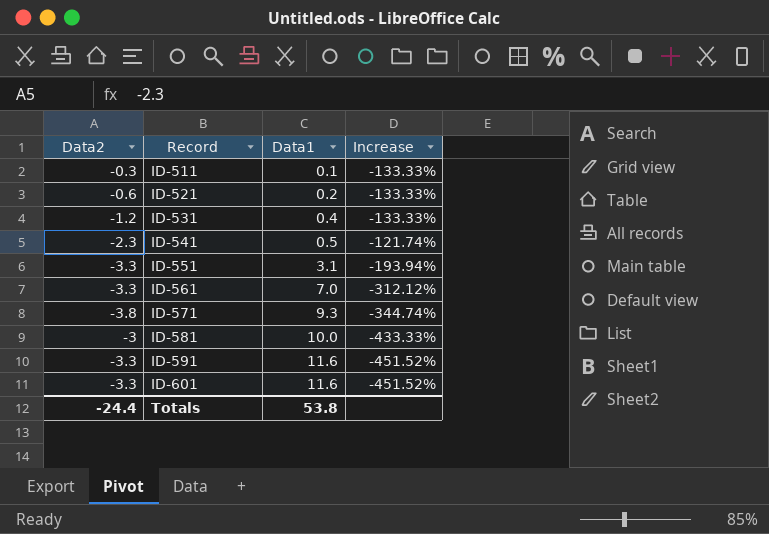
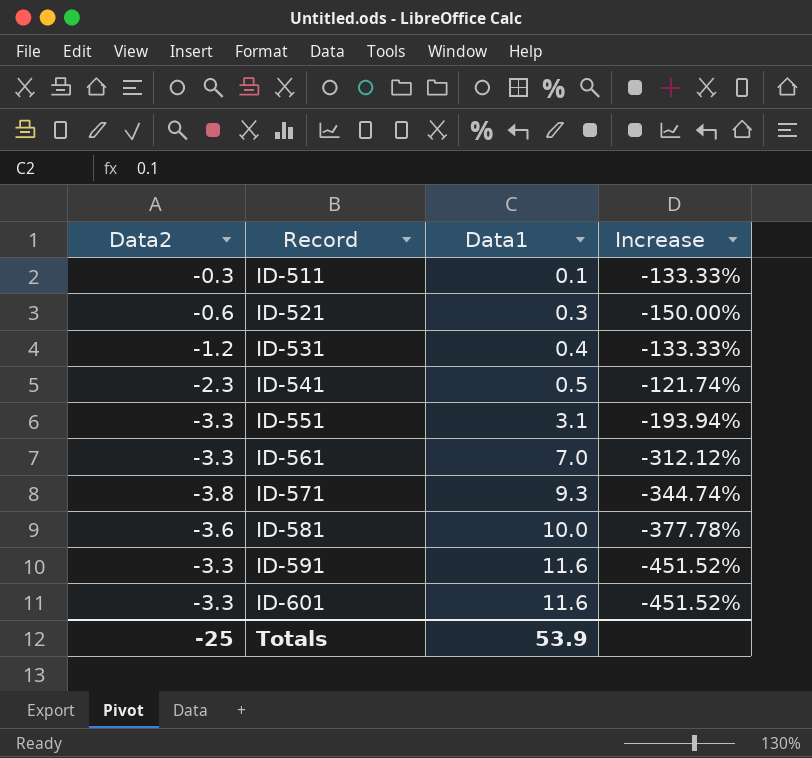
ID-521 | Data1: 0.2 -> 0.3
ID-521 | Increase: -133.33% -> -150.00%
ID-581 | Data2: -3 -> -3.6
ID-581 | Increase: -433.33% -> -377.78%
Totals | Data2: -24.4 -> -25
Totals | Data1: 53.8 -> 53.9

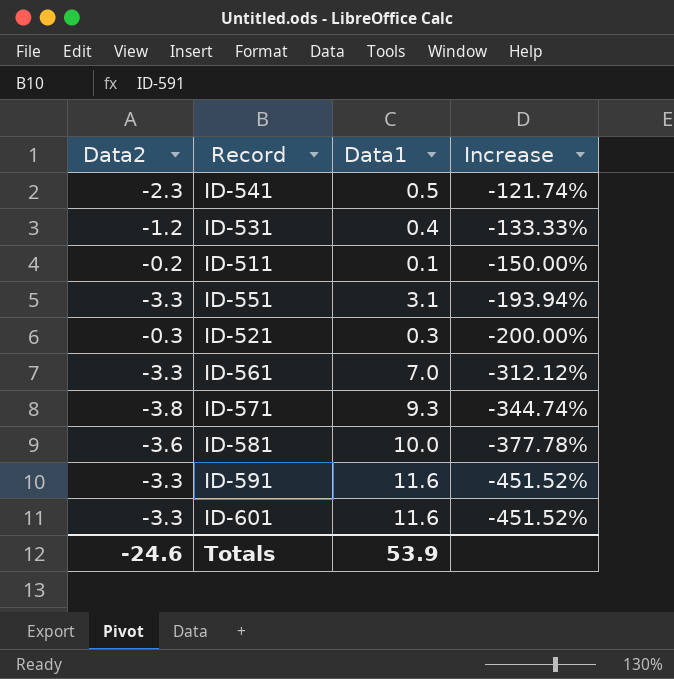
row order: Record ascending -> Increase descending
ID-511 | Data2: -0.3 -> -0.2
ID-511 | Increase: -133.33% -> -150.00%
ID-521 | Data2: -0.6 -> -0.3
ID-521 | Increase: -150.00% -> -200.00%
Totals | Data2: -25 -> -24.6

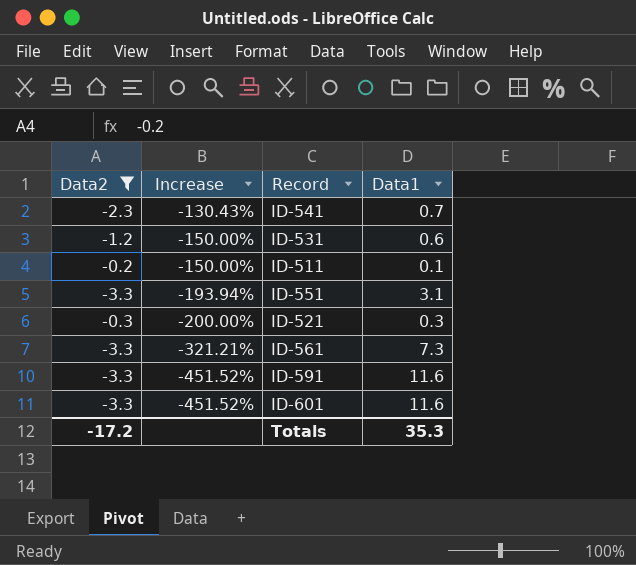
filter: none -> Data2 >= -3.3
column Increase | position: 4 -> 2
ID-541 | Increase: -121.74% -> -130.43%
ID-541 | Data1: 0.5 -> 0.7
ID-531 | Increase: -133.33% -> -150.00%
ID-531 | Data1: 0.4 -> 0.6
ID-561 | Increase: -312.12% -> -321.21%
ID-561 | Data1: 7.0 -> 7.3
Totals | Data2: -24.6 -> -17.2
Totals | Data1: 53.9 -> 35.3

